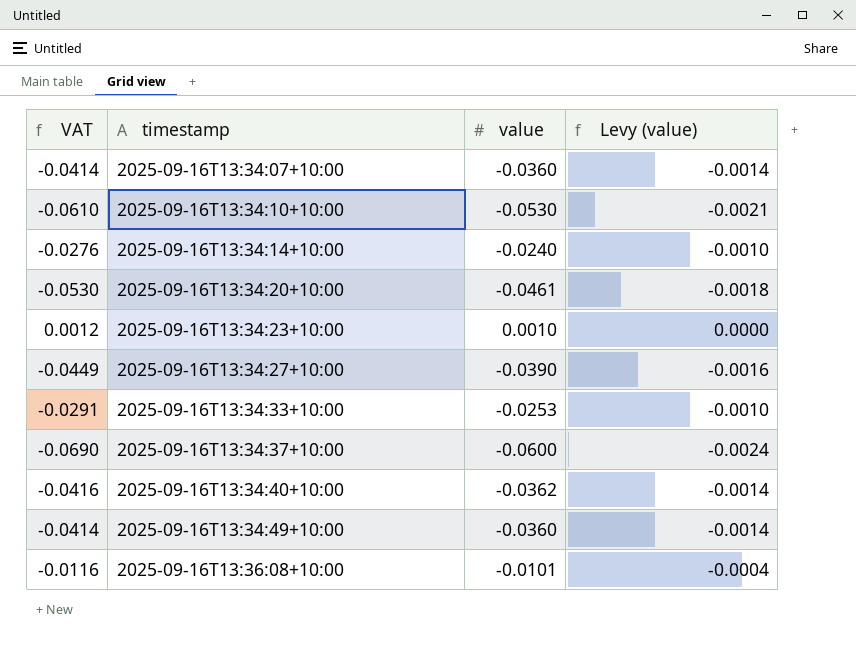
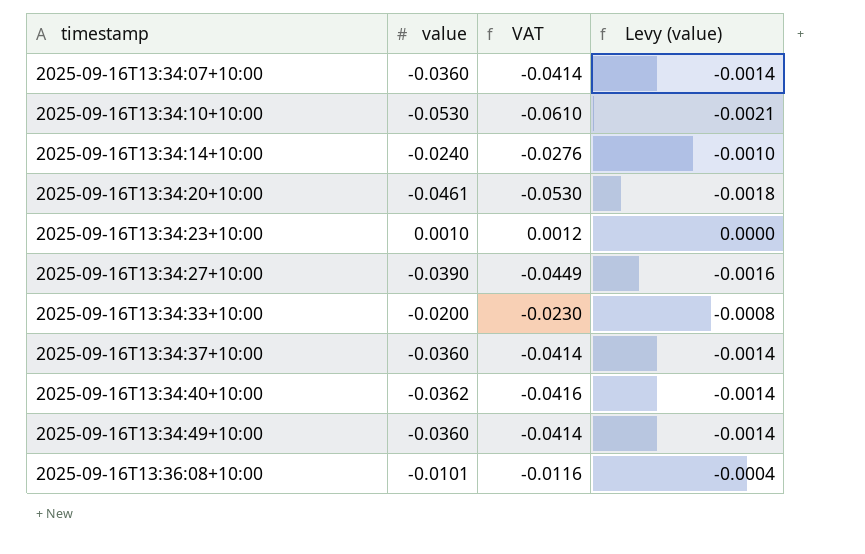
column VAT | position: 1 -> 3
2025-09-16T13:34:33+10:00 | value: -0.0253 -> -0.0200
2025-09-16T13:34:33+10:00 | VAT: -0.0291 -> -0.0230
2025-09-16T13:34:33+10:00 | Levy (value): -0.0010 -> -0.0008
2025-09-16T13:34:37+10:00 | value: -0.0600 -> -0.0360
2025-09-16T13:34:37+10:00 | VAT: -0.0690 -> -0.0414
2025-09-16T13:34:37+10:00 | Levy (value): -0.0024 -> -0.0014

